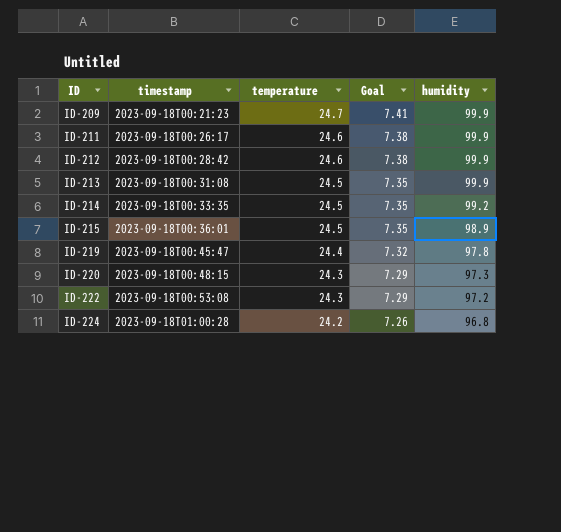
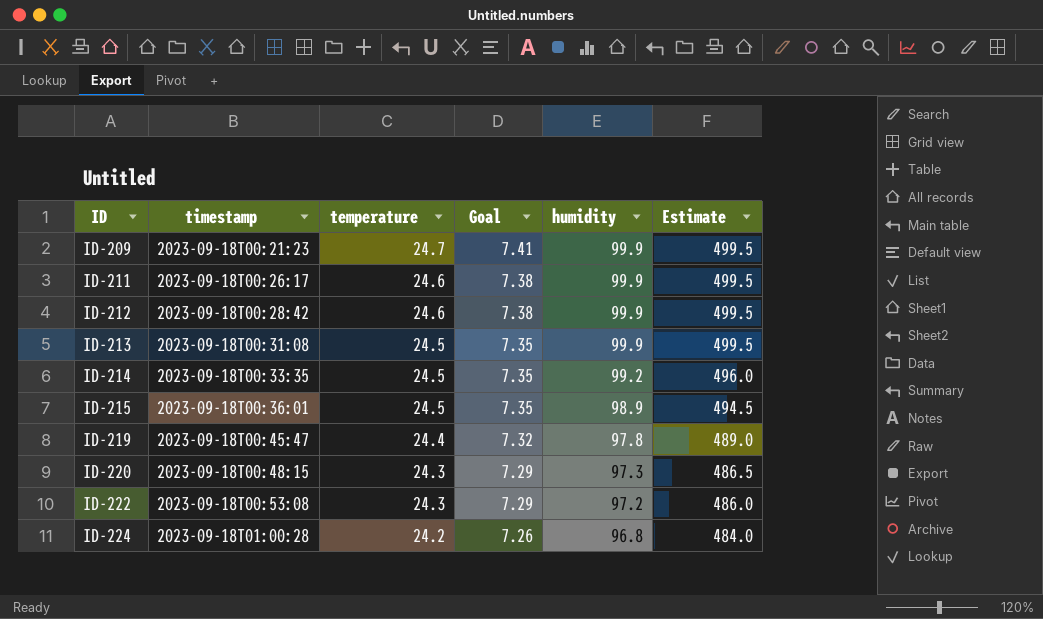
column Estimate | formula: none -> [humidity] * 5

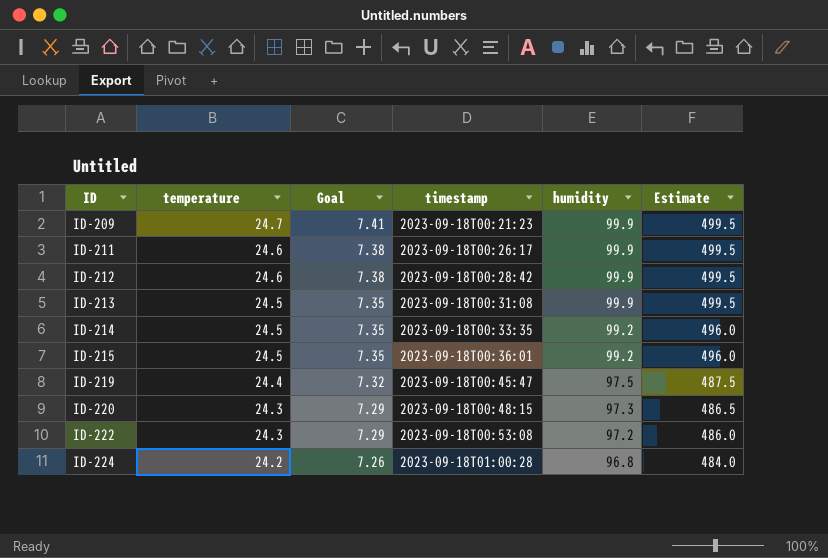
column timestamp | position: 2 -> 4
ID-215 | humidity: 98.9 -> 99.2
ID-215 | Estimate: 494.5 -> 496.0
ID-219 | humidity: 97.8 -> 97.5
ID-219 | Estimate: 489.0 -> 487.5

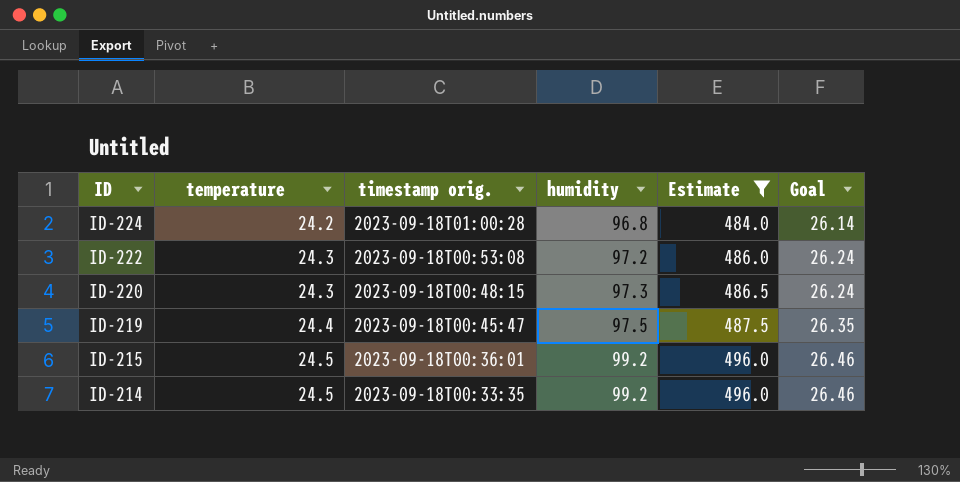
filter: none -> Estimate != 499.5
row order: ID ascending -> ID descending
column name: timestamp -> timestamp orig.
column Goal | formula: [temperature] * 0.3 -> [temperature] * 1.08
column Goal | position: 3 -> 6

